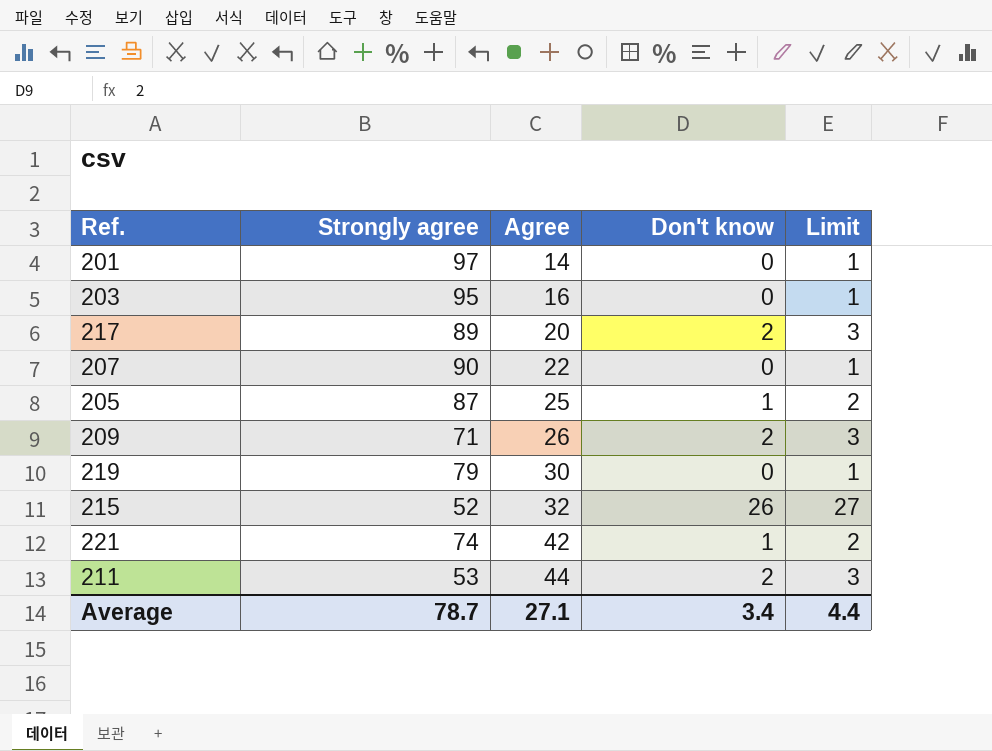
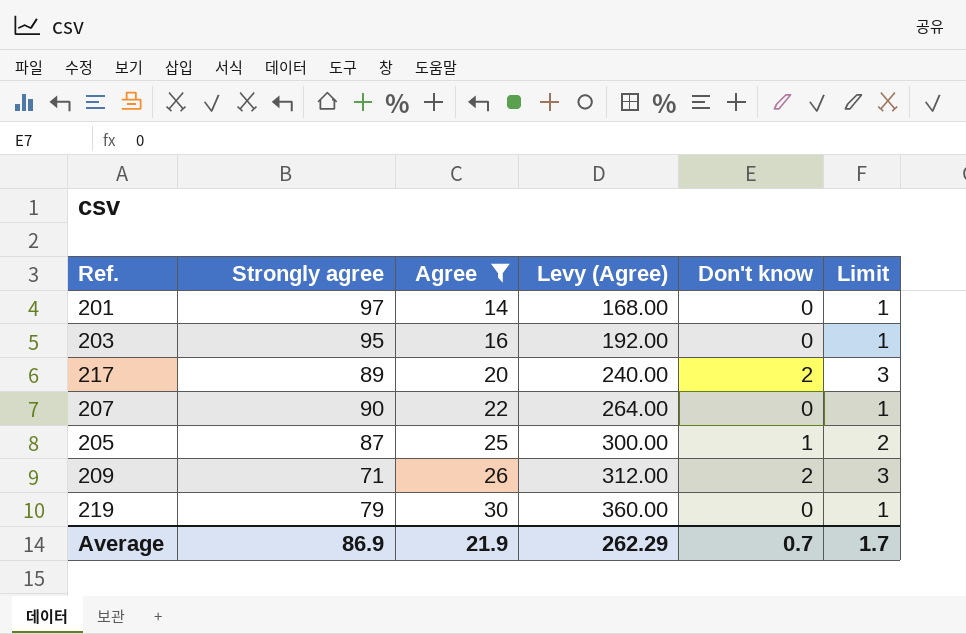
filter: none -> Agree <= 30
column Levy (Agree) | formula: none -> [Agree] * 12
Average | Strongly agree: 78.7 -> 86.9
Average | Agree: 27.1 -> 21.9
Average | Don't know: 3.4 -> 0.7
Average | Limit: 4.4 -> 1.7

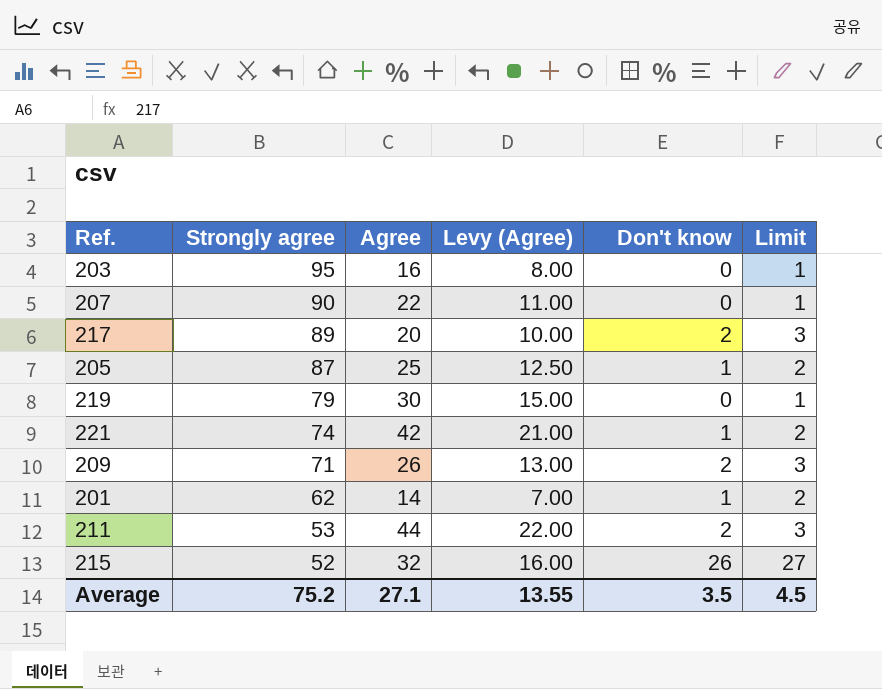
filter: Agree <= 30 -> none
row order: Agree ascending -> Strongly agree descending
column Levy (Agree) | formula: [Agree] * 12 -> [Agree] * 0.5
201 | Strongly agree: 97 -> 62
201 | Don't know: 0 -> 1
201 | Limit: 1 -> 2
Average | Strongly agree: 86.9 -> 75.2
Average | Agree: 21.9 -> 27.1
Average | Levy (Agree): 262.29 -> 13.55
Average | Don't know: 0.7 -> 3.5
Average | Limit: 1.7 -> 4.5

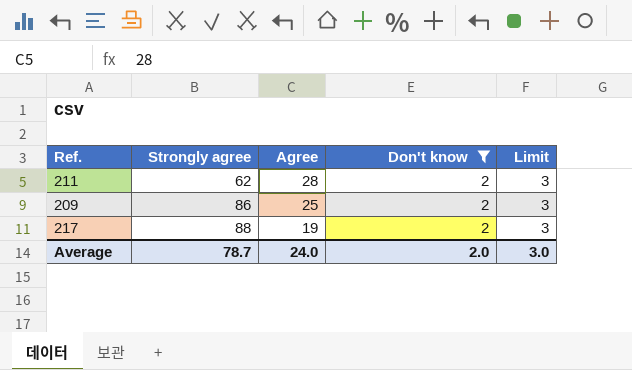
filter: none -> Don't know = 2
row order: Strongly agree descending -> Strongly agree ascending
column Levy (Agree) | formula: [Agree] * 0.5 -> none
211 | Strongly agree: 53 -> 62
211 | Agree: 44 -> 28
209 | Strongly agree: 71 -> 86
209 | Agree: 26 -> 25
217 | Strongly agree: 89 -> 88
217 | Agree: 20 -> 19
Average | Strongly agree: 75.2 -> 78.7
Average | Agree: 27.1 -> 24.0
Average | Don't know: 3.5 -> 2.0
Average | Limit: 4.5 -> 3.0

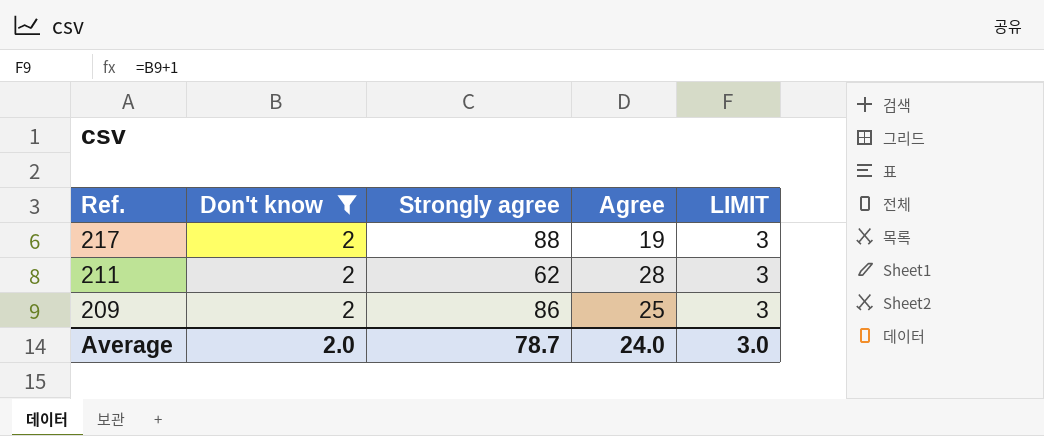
row order: Strongly agree ascending -> Ref. descending
column Don't know | position: 4 -> 2
column name: Limit -> LIMIT

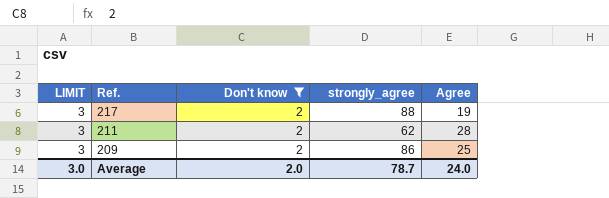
column LIMIT | position: 5 -> 1
column name: Strongly agree -> strongly_agree

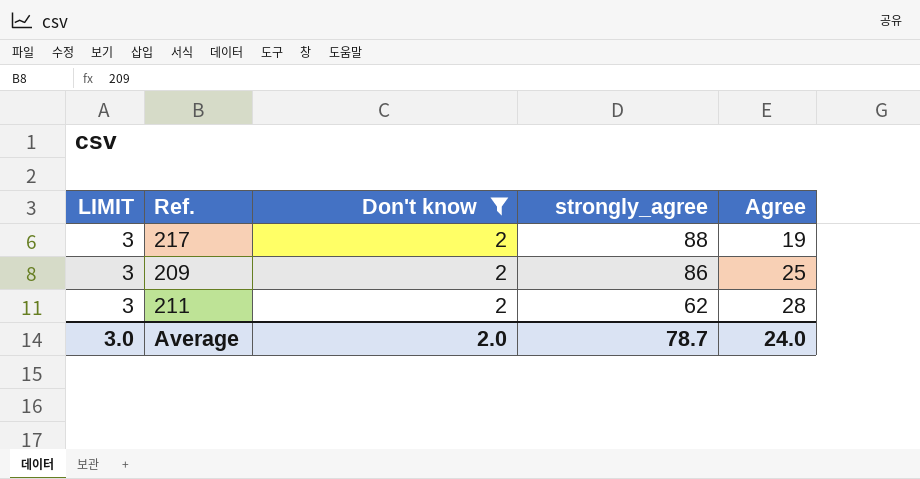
row order: Ref. descending -> strongly_agree descending

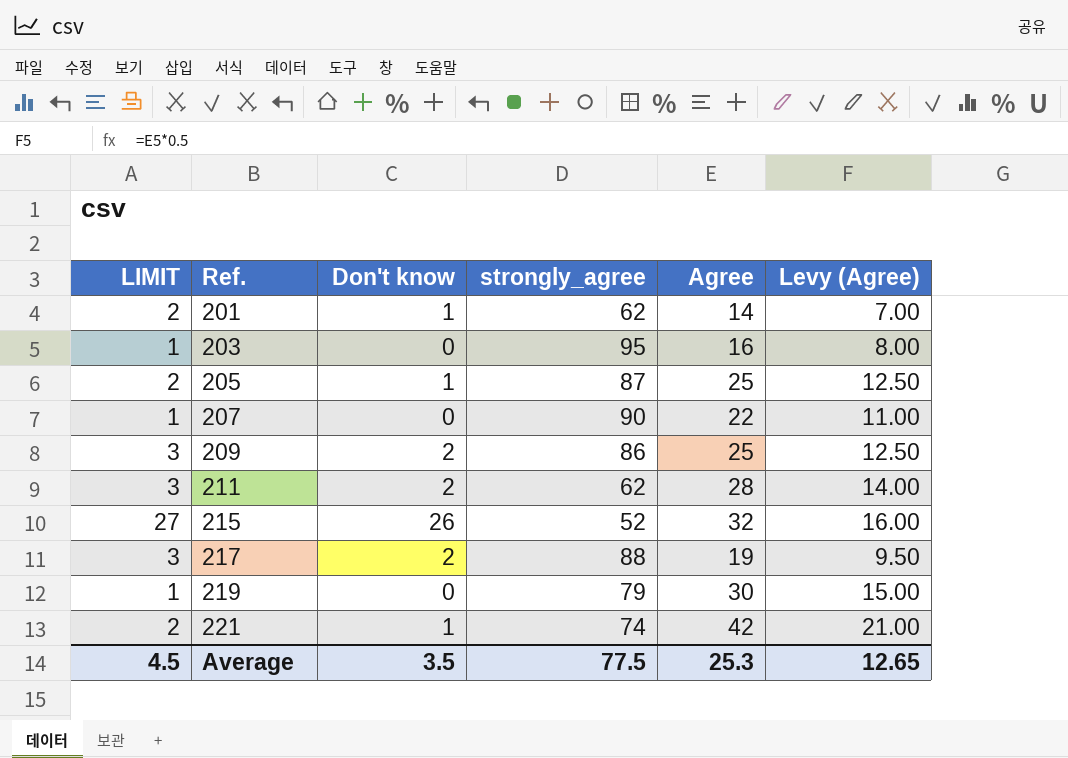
filter: Don't know = 2 -> none
row order: strongly_agree descending -> Ref. ascending
column Levy (Agree) | formula: none -> [Agree] * 0.5
Average | LIMIT: 3.0 -> 4.5
Average | Don't know: 2.0 -> 3.5
Average | strongly_agree: 78.7 -> 77.5
Average | Agree: 24.0 -> 25.3

